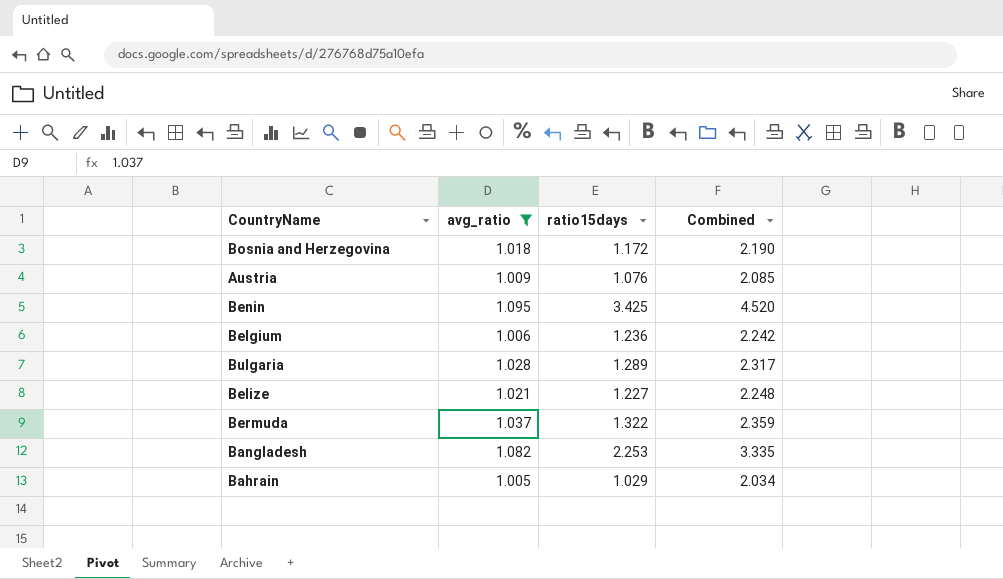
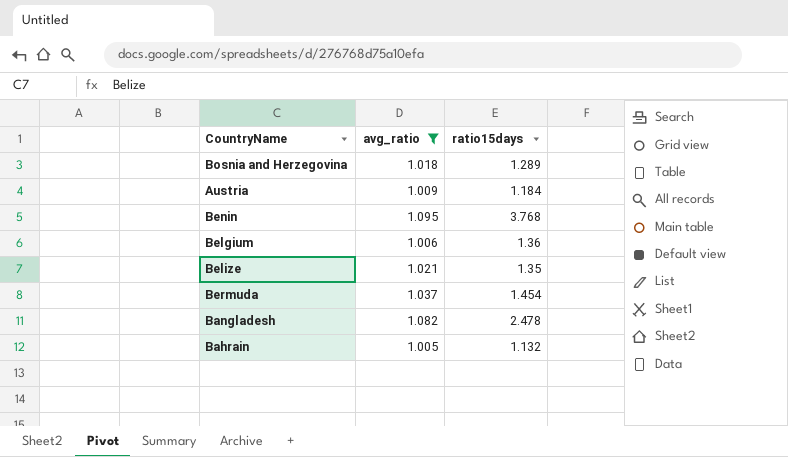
column Combined | formula: [avg_ratio] + [ratio15days] -> none
row Bulgaria: 1.028 | 1.289 | 2.317 -> none
Bosnia and Herzegovina | ratio15days: 1.172 -> 1.289
Austria | ratio15days: 1.076 -> 1.184
Benin | ratio15days: 3.425 -> 3.768
Belgium | ratio15days: 1.236 -> 1.36
Belize | ratio15days: 1.227 -> 1.35
Bermuda | ratio15days: 1.322 -> 1.454
Bangladesh | ratio15days: 2.253 -> 2.478
Bahrain | ratio15days: 1.029 -> 1.132

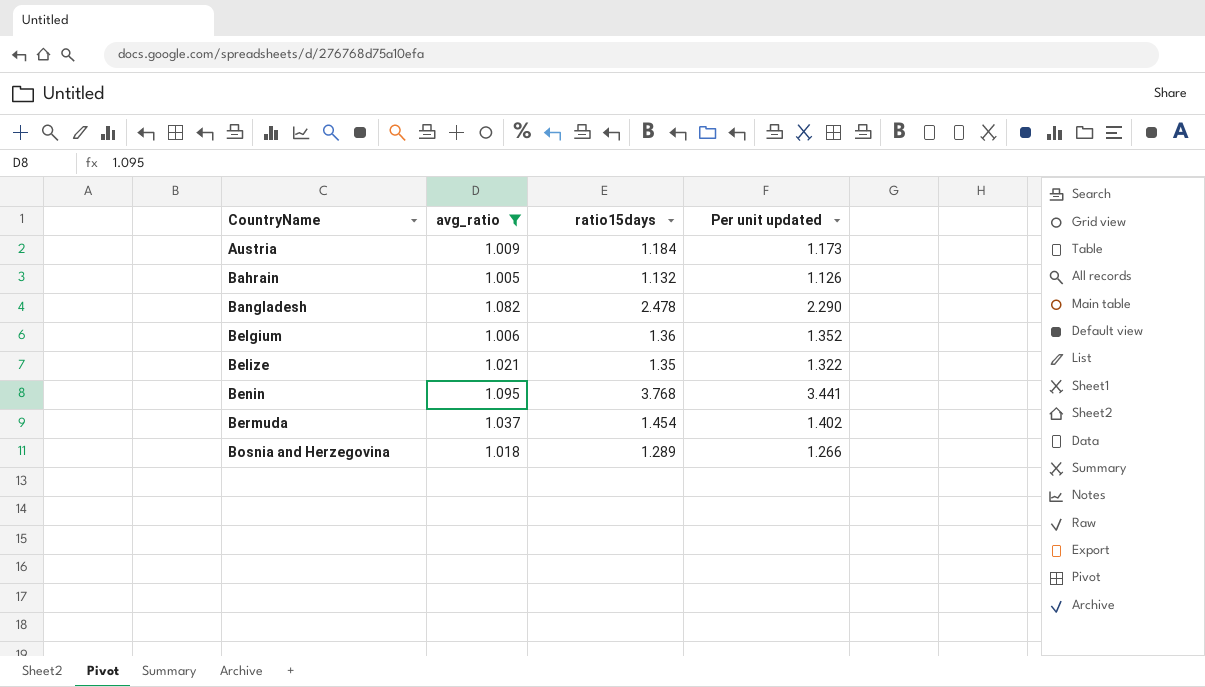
row order: none -> CountryName ascending
column Per unit updated | formula: none -> [ratio15days] / [avg_ratio]

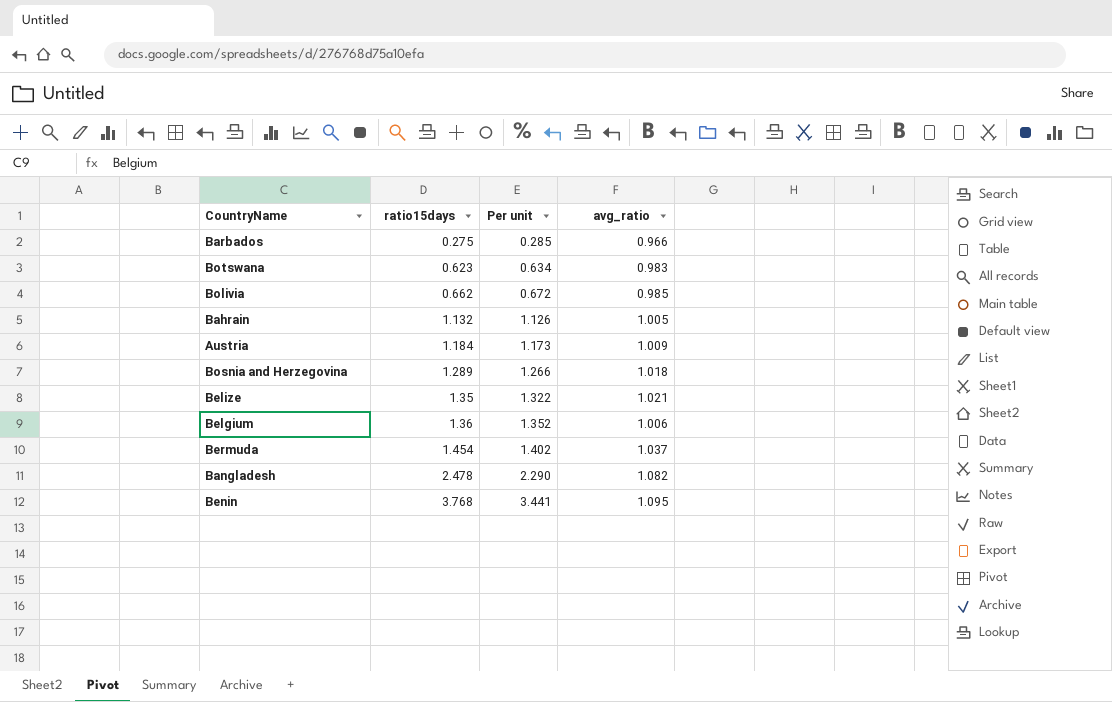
filter: avg_ratio >= 1.005 -> none
row order: CountryName ascending -> ratio15days ascending
column name: Per unit updated -> Per unit
column avg_ratio | position: 2 -> 4

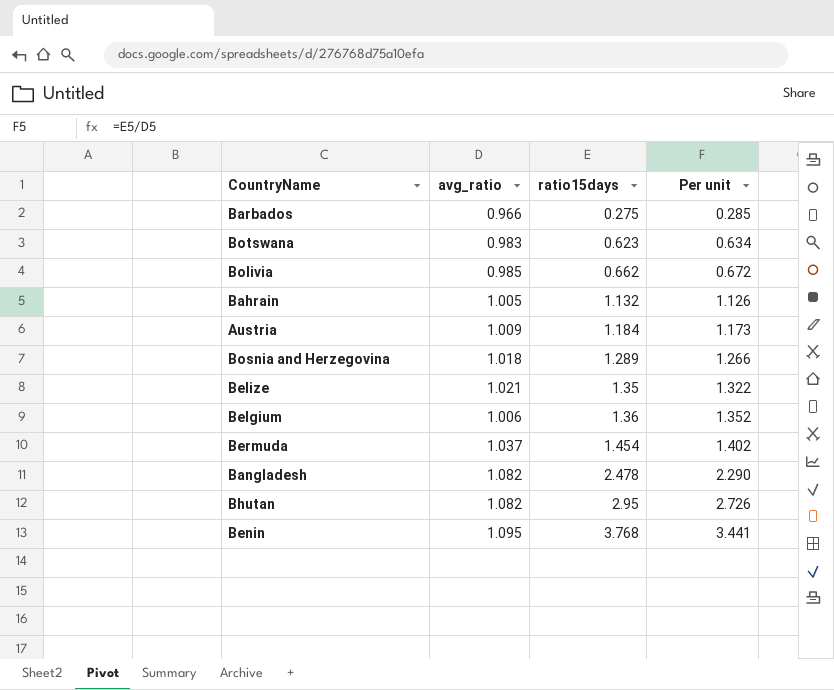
column avg_ratio | position: 4 -> 2
row Bhutan: none -> 1.082 | 2.95 | 2.726

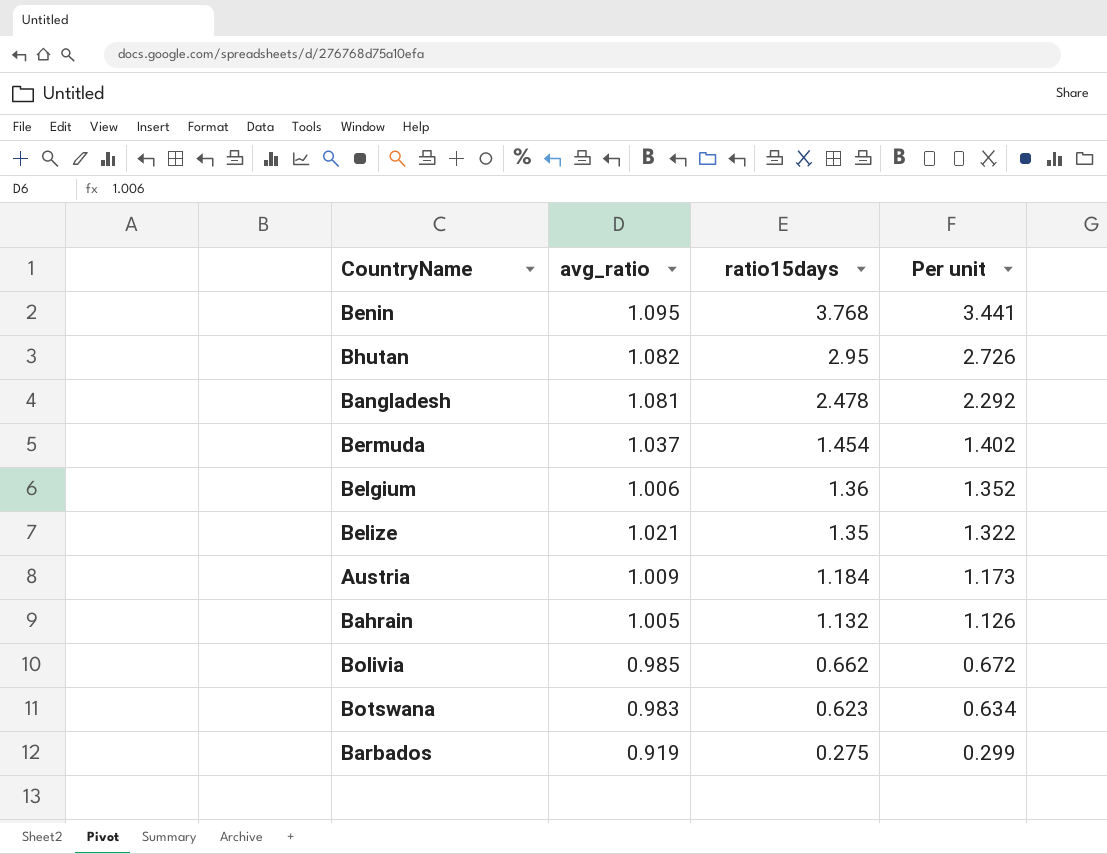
row order: ratio15days ascending -> ratio15days descending
row Bosnia and Herzegovina: 1.018 | 1.289 | 1.266 -> none
Bangladesh | avg_ratio: 1.082 -> 1.081
Bangladesh | Per unit: 2.290 -> 2.292
Barbados | avg_ratio: 0.966 -> 0.919
Barbados | Per unit: 0.285 -> 0.299

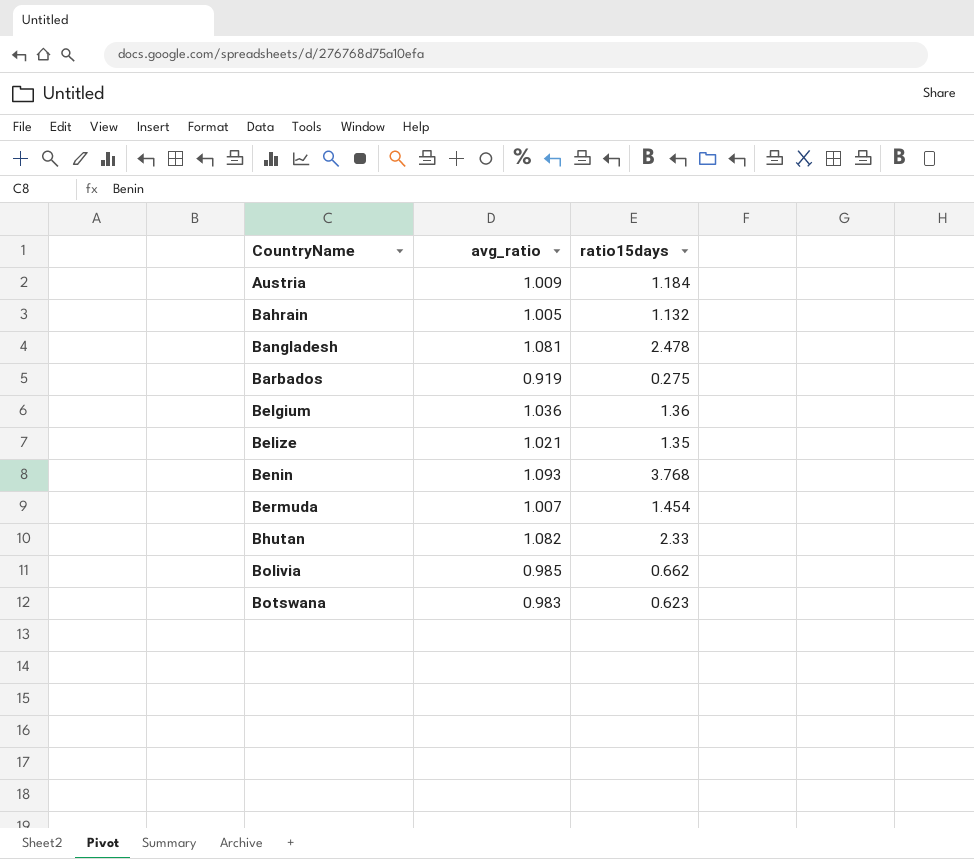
row order: ratio15days descending -> CountryName ascending
column Per unit | formula: [ratio15days] / [avg_ratio] -> none
Belgium | avg_ratio: 1.006 -> 1.036
Benin | avg_ratio: 1.095 -> 1.093
Bermuda | avg_ratio: 1.037 -> 1.007
Bhutan | ratio15days: 2.95 -> 2.33

